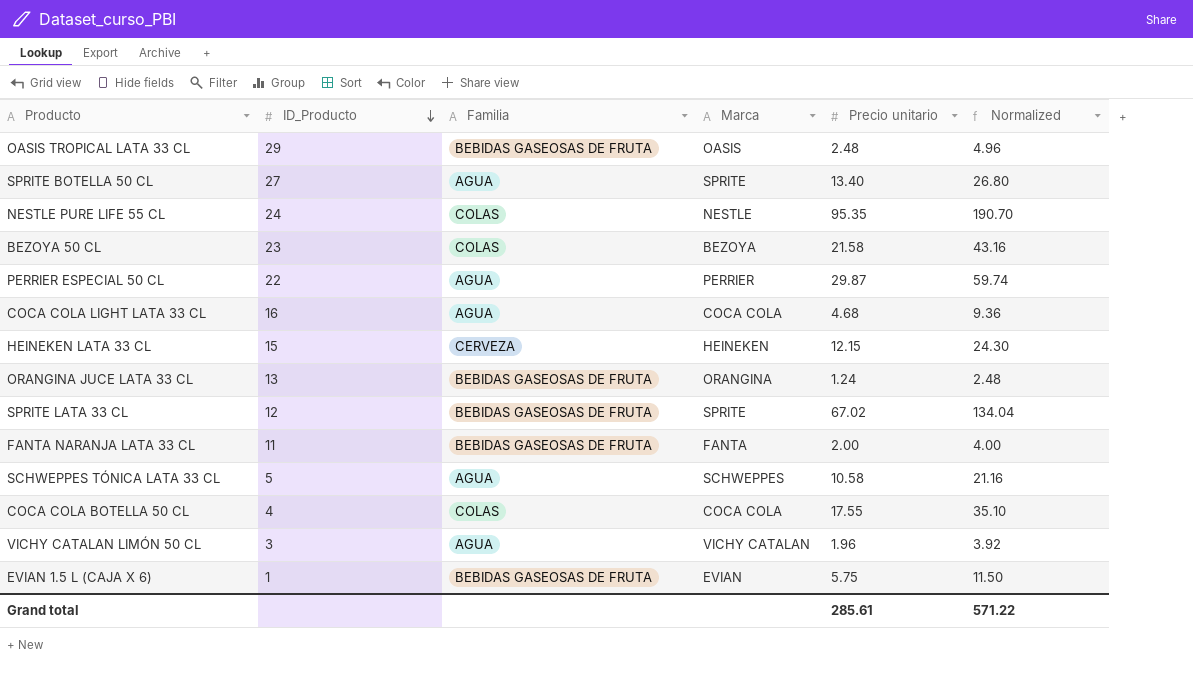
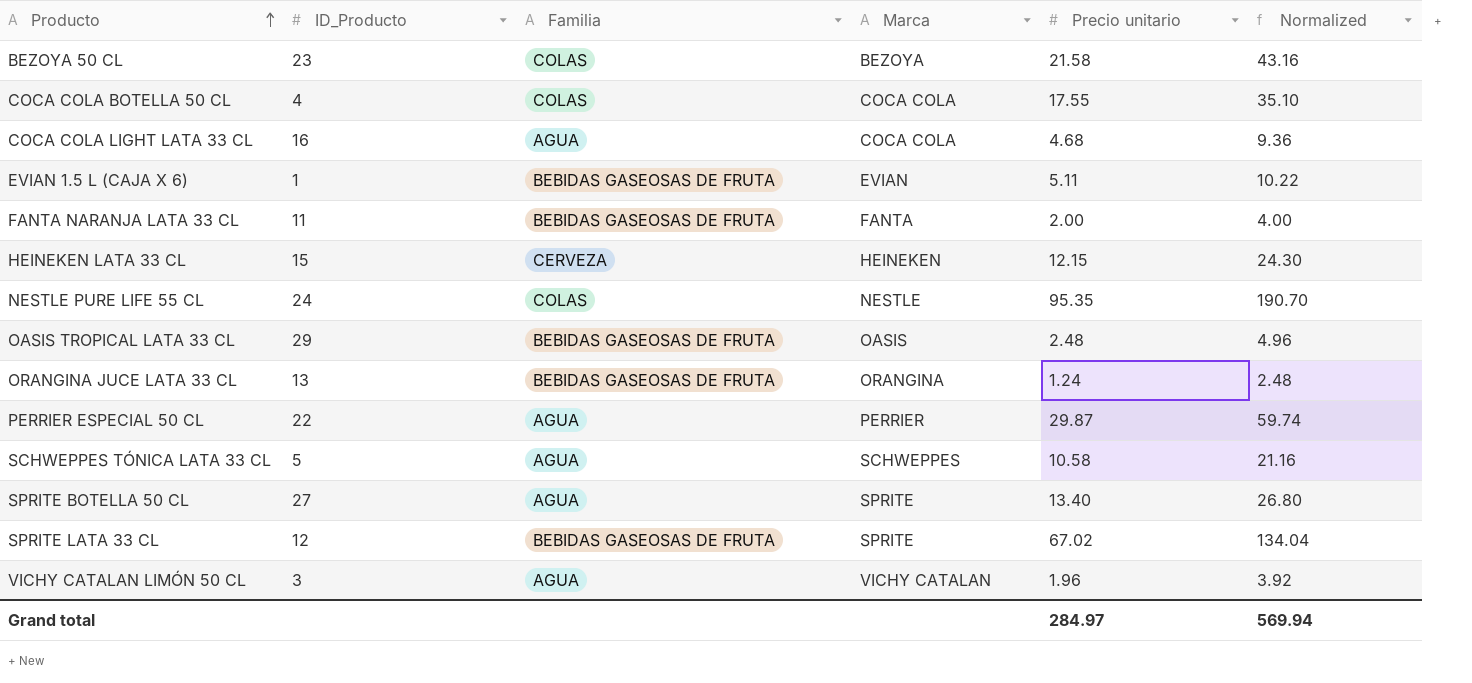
row order: ID_Producto descending -> Producto ascending
EVIAN 1.5 L (CAJA X 6) | Precio unitario: 5.75 -> 5.11
EVIAN 1.5 L (CAJA X 6) | Normalized: 11.50 -> 10.22
Grand total | Precio unitario: 285.61 -> 284.97
Grand total | Normalized: 571.22 -> 569.94

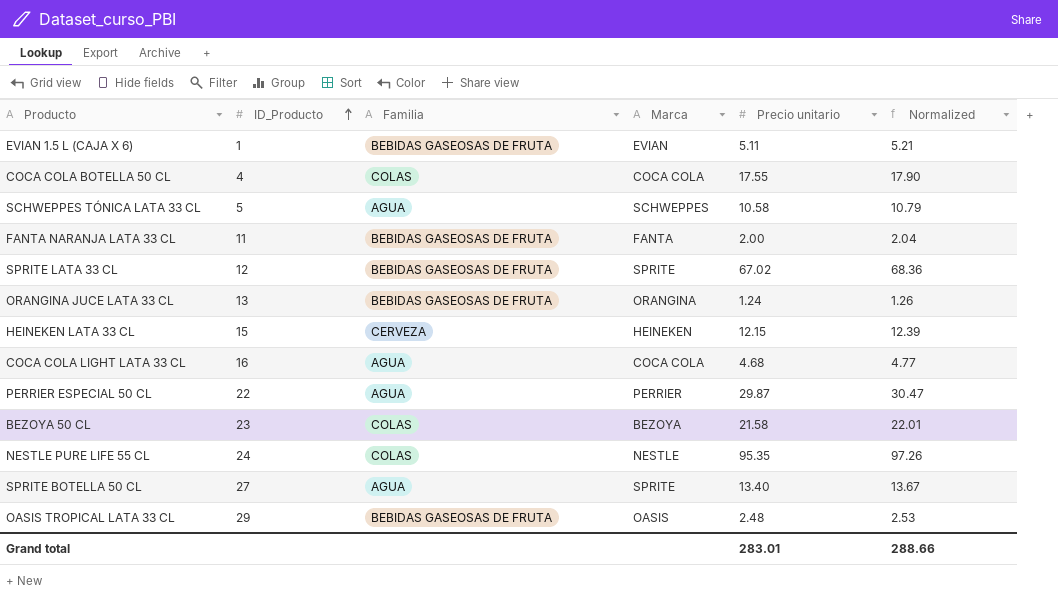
row order: Producto ascending -> ID_Producto ascending
column Normalized | formula: [Precio unitario] * 2 -> [Precio unitario] * 1.02
row VICHY CATALAN LIMÓN 50 CL: 3 | AGUA | VICHY CATALAN | 1.96 | 3.92 -> none
Grand total | Precio unitario: 284.97 -> 283.01
Grand total | Normalized: 569.94 -> 288.66

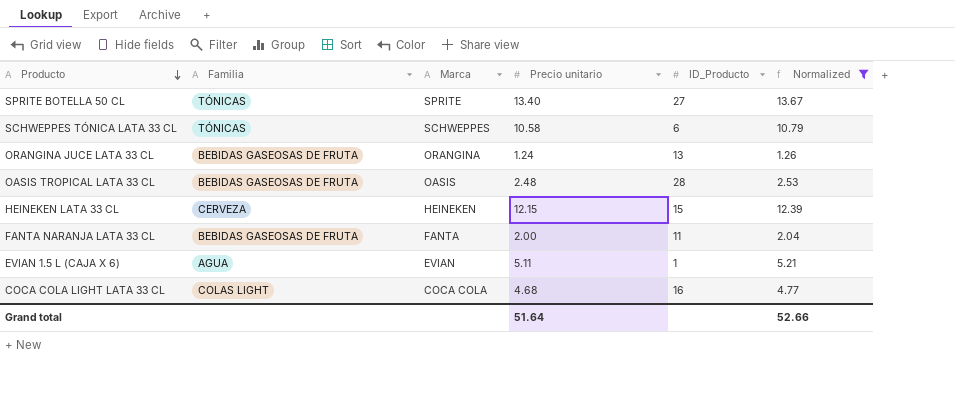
filter: none -> Normalized <= 13.67
row order: ID_Producto ascending -> Producto descending
column ID_Producto | position: 2 -> 5
SPRITE BOTELLA 50 CL | Familia: AGUA -> TÓNICAS
SCHWEPPES TÓNICA LATA 33 CL | Familia: AGUA -> TÓNICAS
SCHWEPPES TÓNICA LATA 33 CL | ID_Producto: 5 -> 6
OASIS TROPICAL LATA 33 CL | ID_Producto: 29 -> 28
EVIAN 1.5 L (CAJA X 6) | Familia: BEBIDAS GASEOSAS DE FRUTA -> AGUA
COCA COLA LIGHT LATA 33 CL | Familia: AGUA -> COLAS LIGHT
Grand total | Precio unitario: 283.01 -> 51.64
Grand total | Normalized: 288.66 -> 52.66

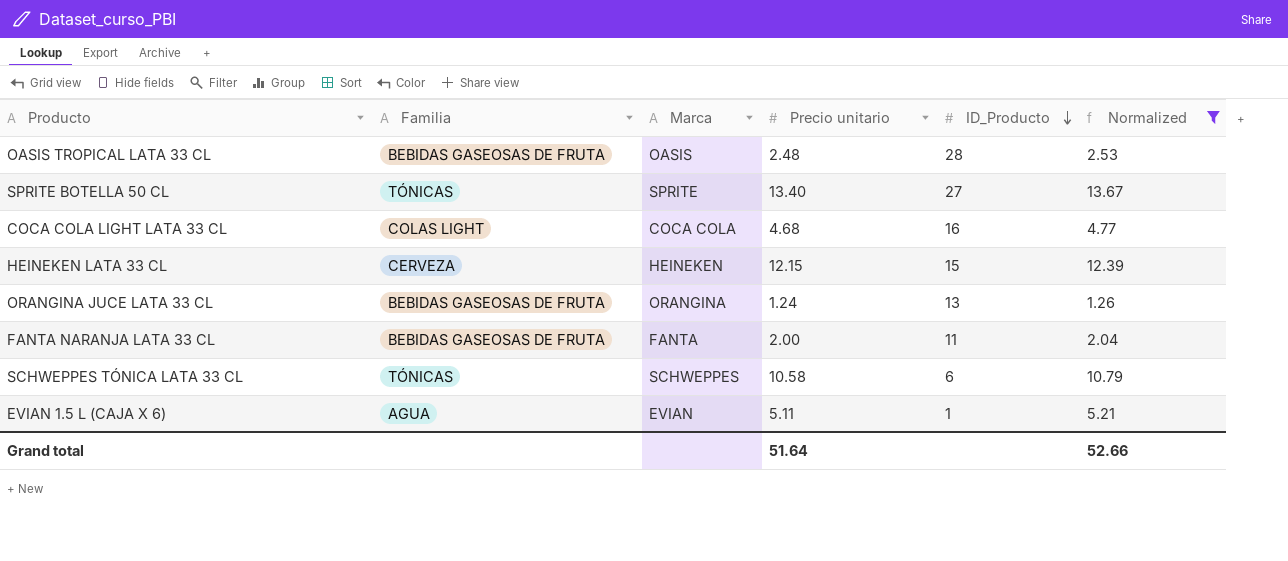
row order: Producto descending -> ID_Producto descending

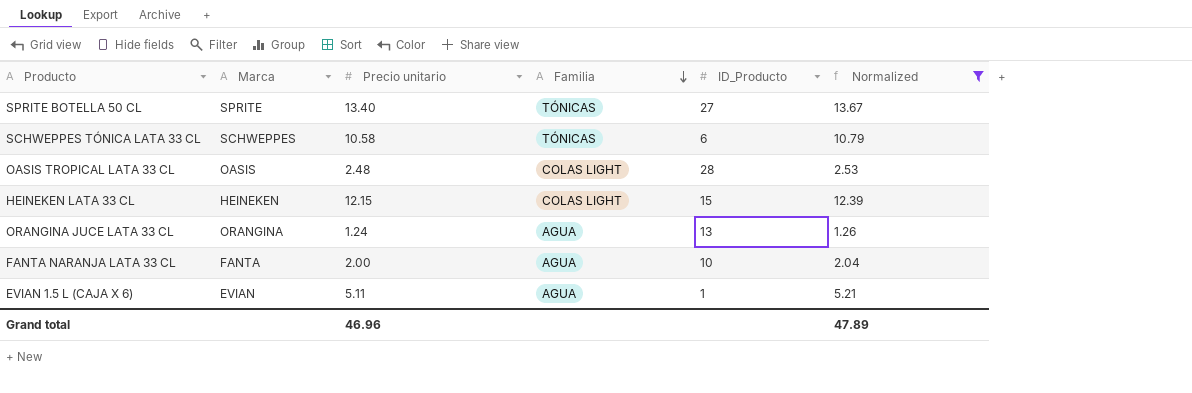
row order: ID_Producto descending -> Familia descending
column Familia | position: 2 -> 4
row COCA COLA LIGHT LATA 33 CL: COLAS LIGHT | COCA COLA | 4.68 | 16 | 4.77 -> none
OASIS TROPICAL LATA 33 CL | Familia: BEBIDAS GASEOSAS DE FRUTA -> COLAS LIGHT
HEINEKEN LATA 33 CL | Familia: CERVEZA -> COLAS LIGHT
ORANGINA JUCE LATA 33 CL | Familia: BEBIDAS GASEOSAS DE FRUTA -> AGUA
FANTA NARANJA LATA 33 CL | Familia: BEBIDAS GASEOSAS DE FRUTA -> AGUA
FANTA NARANJA LATA 33 CL | ID_Producto: 11 -> 10
Grand total | Precio unitario: 51.64 -> 46.96
Grand total | Normalized: 52.66 -> 47.89

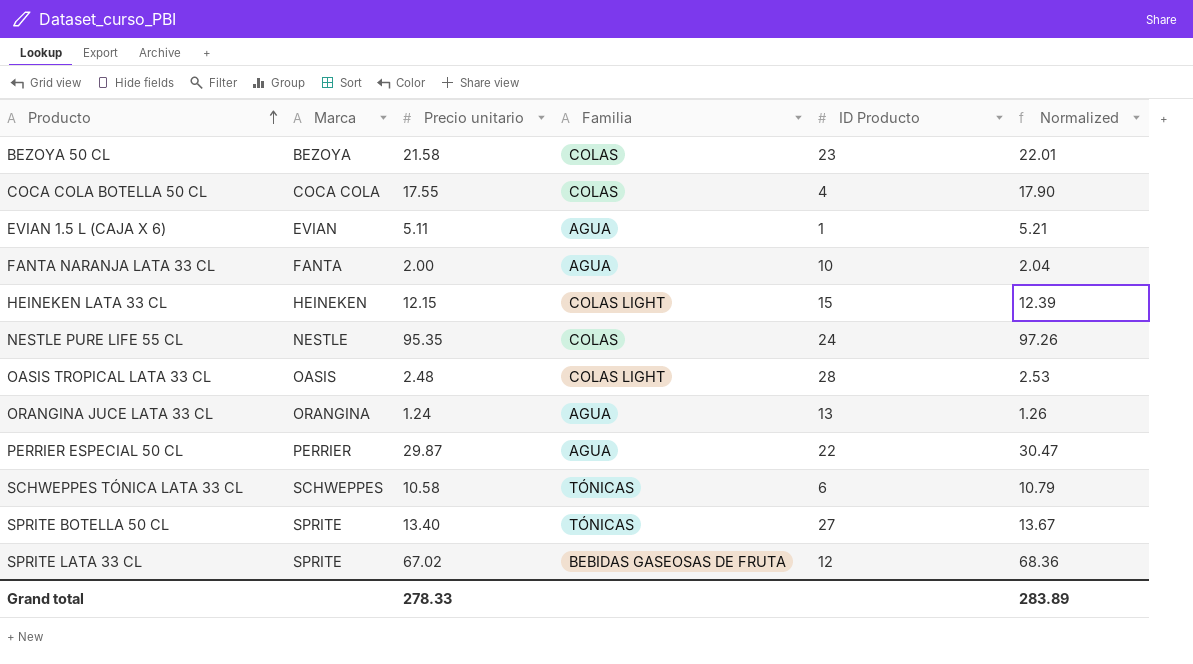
filter: Normalized <= 13.67 -> none
row order: Familia descending -> Producto ascending
column name: ID_Producto -> ID Producto
Grand total | Precio unitario: 46.96 -> 278.33
Grand total | Normalized: 47.89 -> 283.89

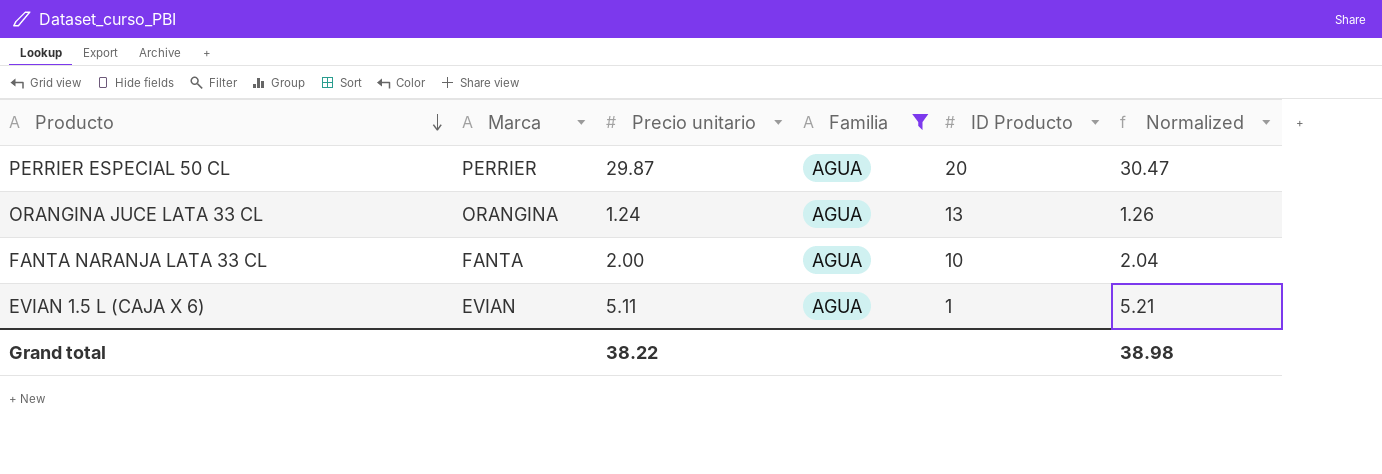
filter: none -> Familia = AGUA
row order: Producto ascending -> Producto descending
PERRIER ESPECIAL 50 CL | ID Producto: 22 -> 20
Grand total | Precio unitario: 278.33 -> 38.22
Grand total | Normalized: 283.89 -> 38.98

